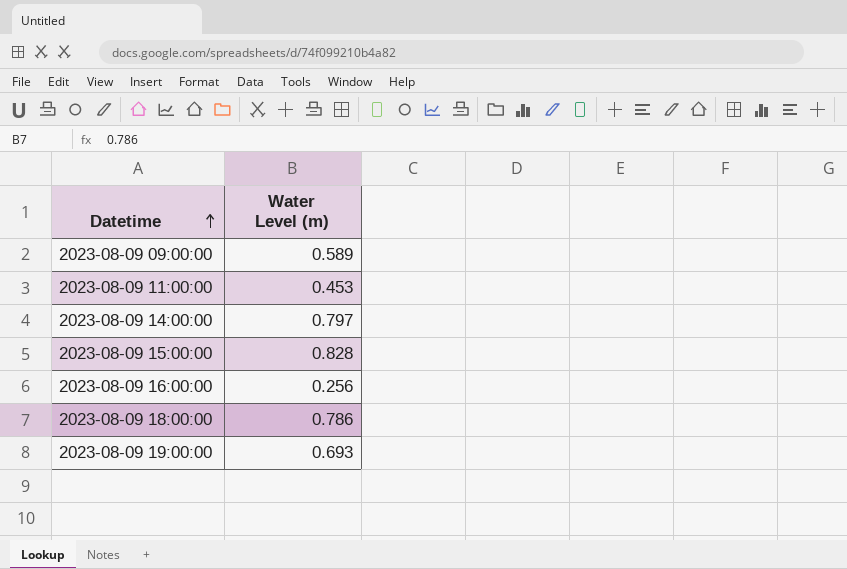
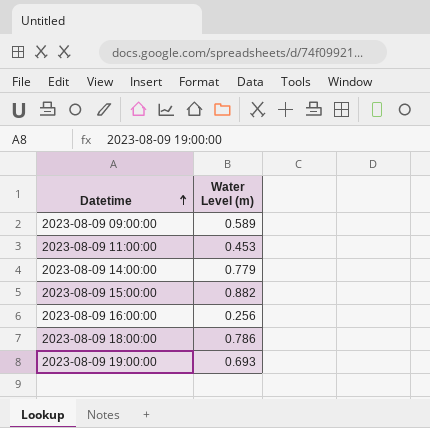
2023-08-09 14:00:00 | Water Level (m): 0.797 -> 0.779
2023-08-09 15:00:00 | Water Level (m): 0.828 -> 0.882

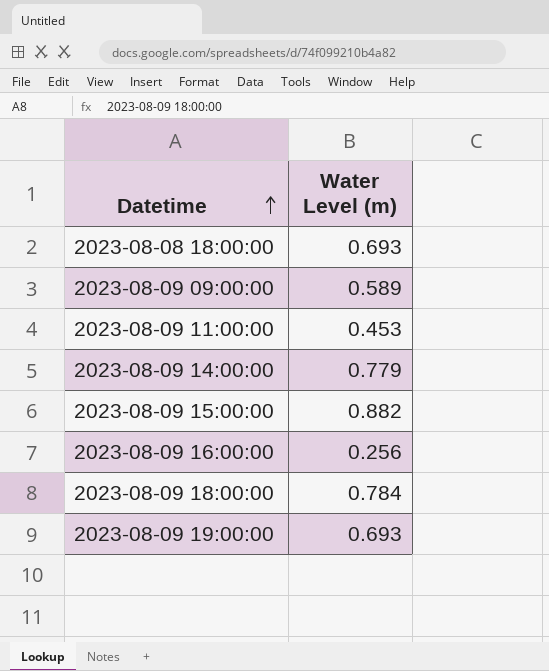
row 2023-08-08 18:00:00: none -> 0.693
2023-08-09 18:00:00 | Water Level (m): 0.786 -> 0.784

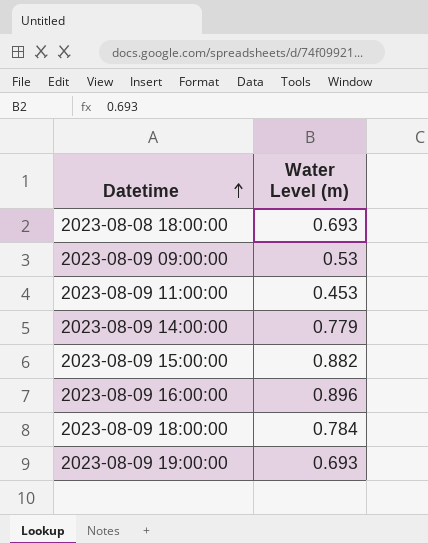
2023-08-09 09:00:00 | Water Level (m): 0.589 -> 0.53
2023-08-09 16:00:00 | Water Level (m): 0.256 -> 0.896

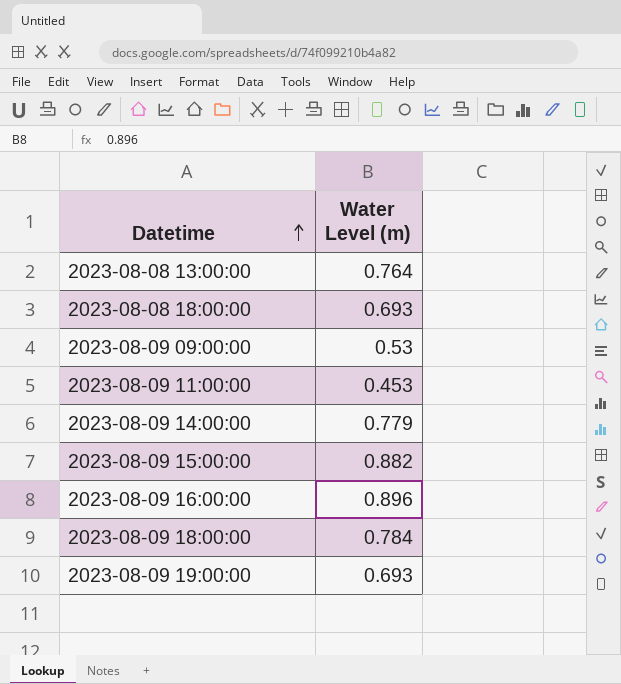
row 2023-08-08 13:00:00: none -> 0.764

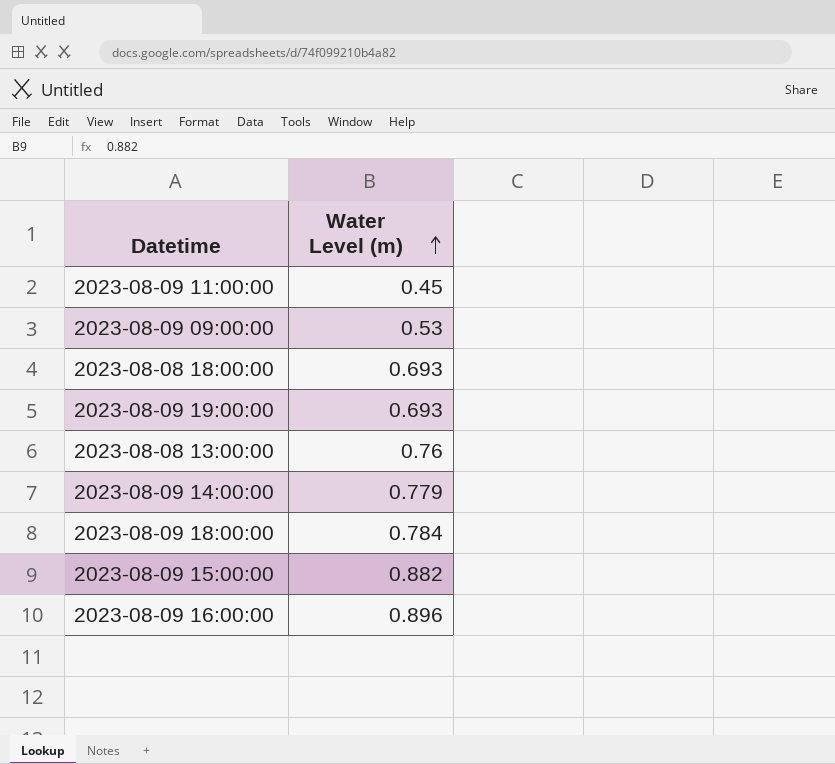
row order: Datetime ascending -> Water Level (m) ascending
2023-08-09 11:00:00 | Water Level (m): 0.453 -> 0.45
2023-08-08 13:00:00 | Water Level (m): 0.764 -> 0.76

